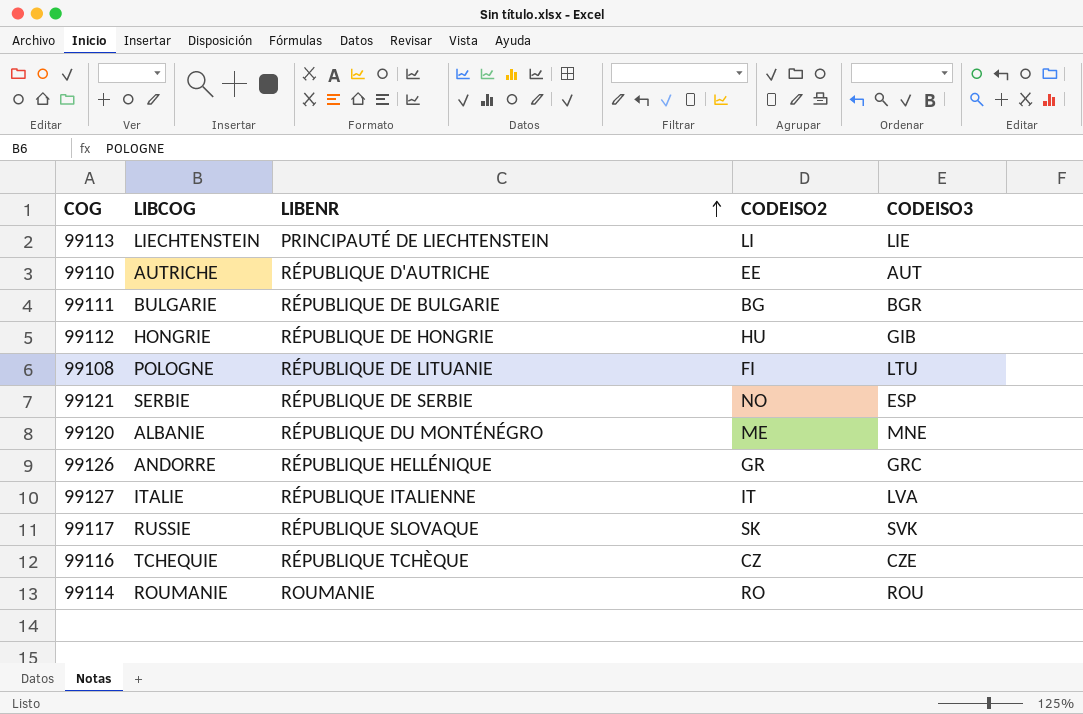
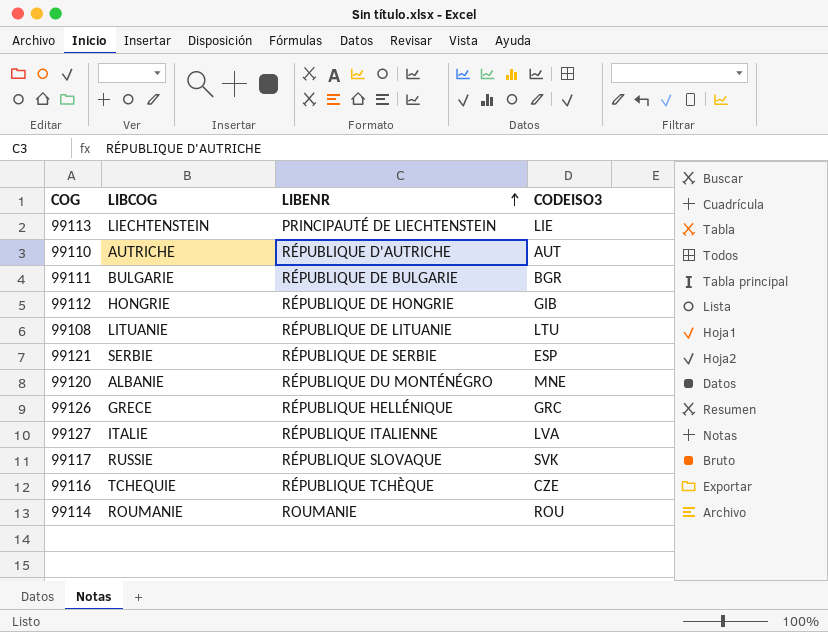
column CODEISO2 | position: 4 -> none
99108 | LIBCOG: POLOGNE -> LITUANIE
99126 | LIBCOG: ANDORRE -> GRECE

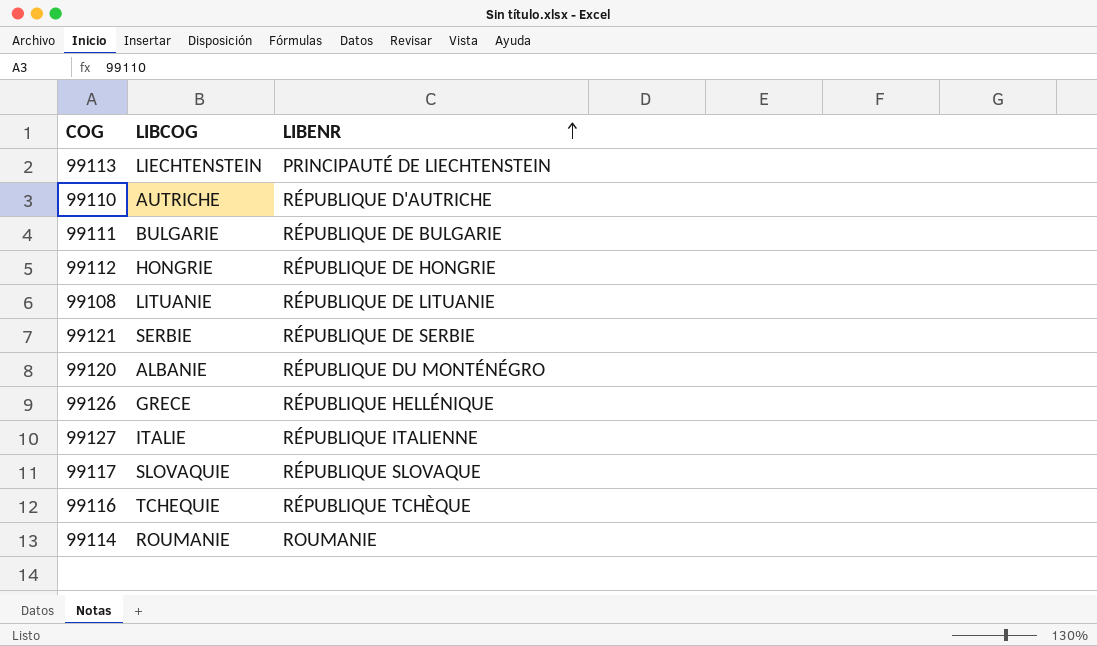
column CODEISO3 | position: 4 -> none
99117 | LIBCOG: RUSSIE -> SLOVAQUIE

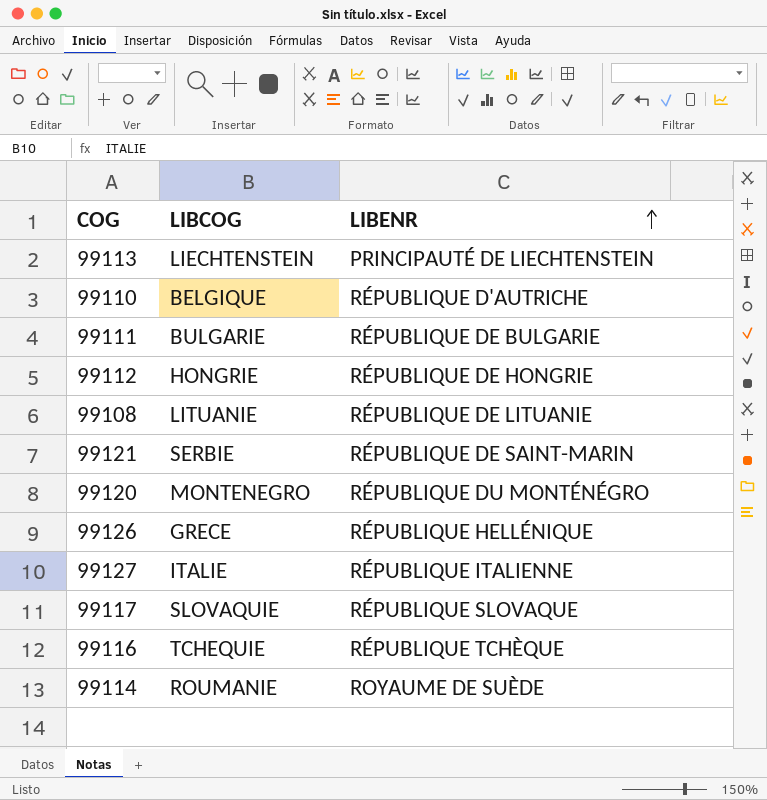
99110 | LIBCOG: AUTRICHE -> BELGIQUE
99121 | LIBENR: RÉPUBLIQUE DE SERBIE -> RÉPUBLIQUE DE SAINT-MARIN
99120 | LIBCOG: ALBANIE -> MONTENEGRO
99114 | LIBENR: ROUMANIE -> ROYAUME DE SUÈDE

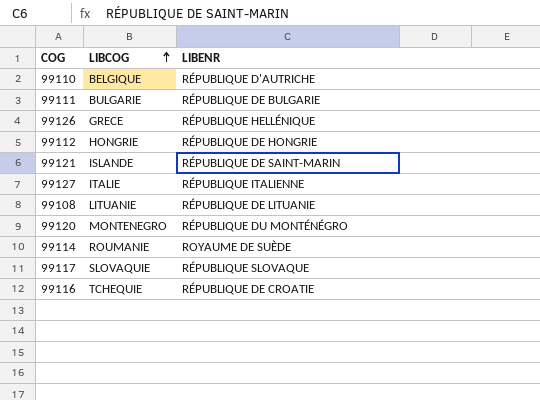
row order: LIBENR ascending -> LIBCOG ascending
row 99113: LIECHTENSTEIN | PRINCIPAUTÉ DE LIECHTENSTEIN -> none
99121 | LIBCOG: SERBIE -> ISLANDE
99116 | LIBENR: RÉPUBLIQUE TCHÈQUE -> RÉPUBLIQUE DE CROATIE

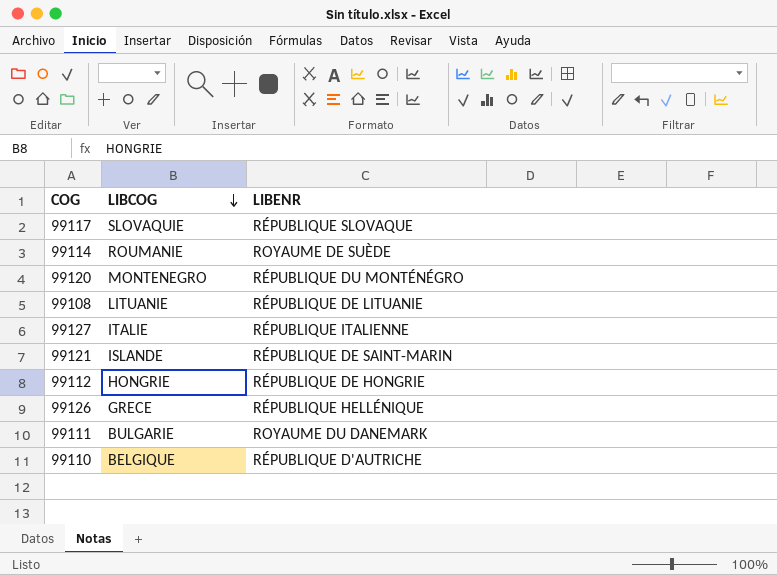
row order: LIBCOG ascending -> LIBCOG descending
row 99116: TCHEQUIE | RÉPUBLIQUE DE CROATIE -> none
99111 | LIBENR: RÉPUBLIQUE DE BULGARIE -> ROYAUME DU DANEMARK

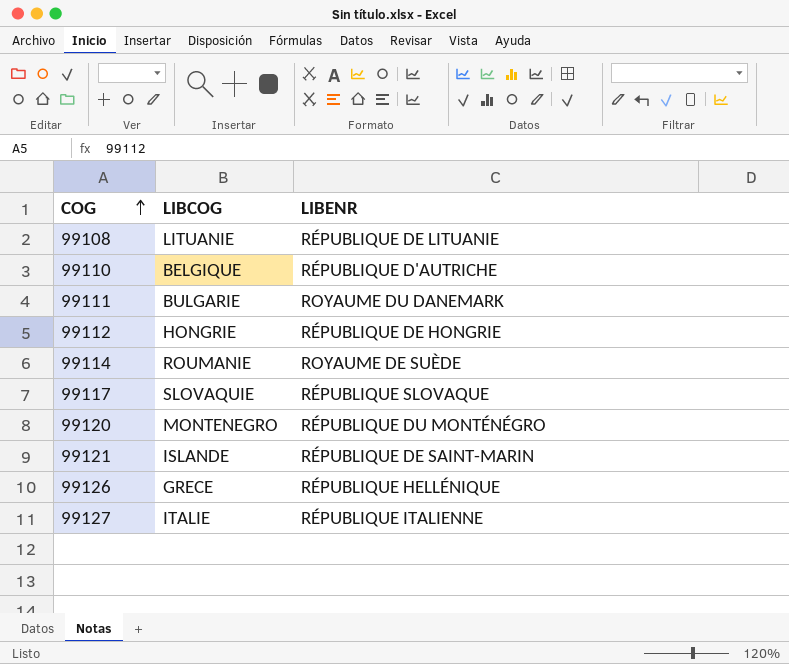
row order: LIBCOG descending -> COG ascending

